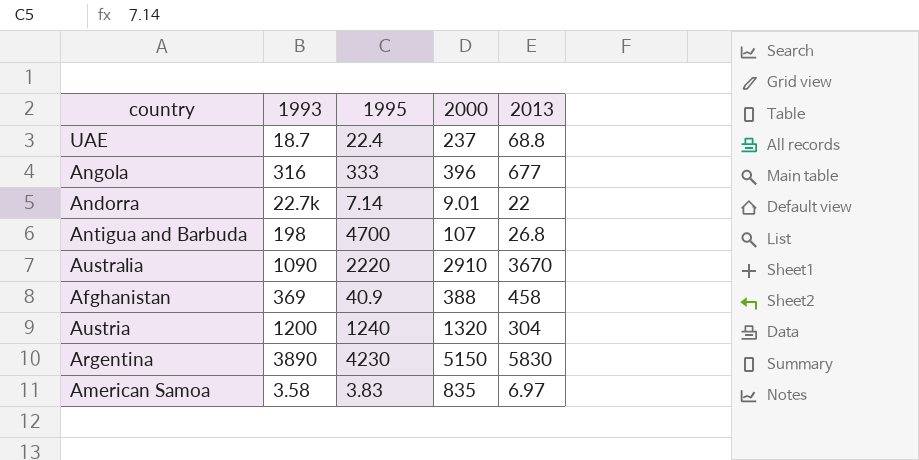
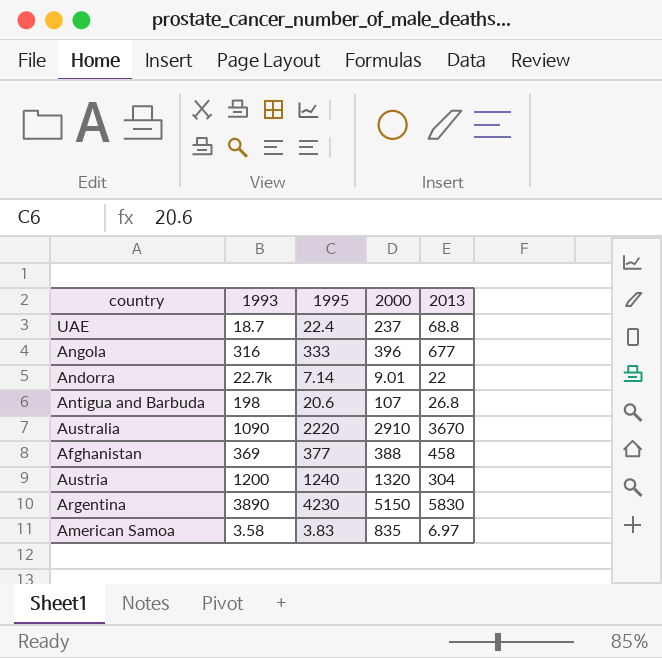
Antigua and Barbuda | 1995: 4700 -> 20.6
Afghanistan | 1995: 40.9 -> 377

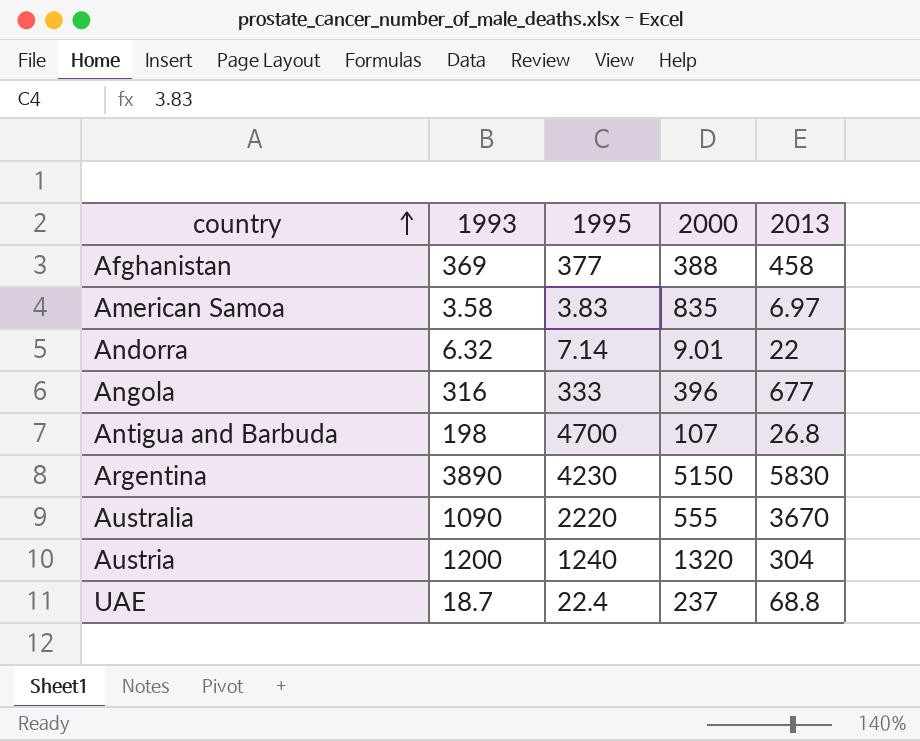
row order: none -> country ascending
Andorra | 1993: 22.7k -> 6.32
Antigua and Barbuda | 1995: 20.6 -> 4700
Australia | 2000: 2910 -> 555

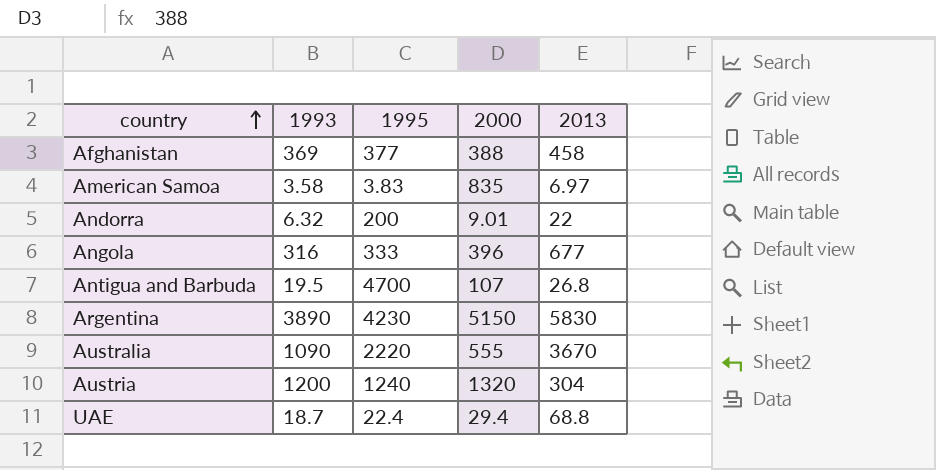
Andorra | 1995: 7.14 -> 200
Antigua and Barbuda | 1993: 198 -> 19.5
UAE | 2000: 237 -> 29.4

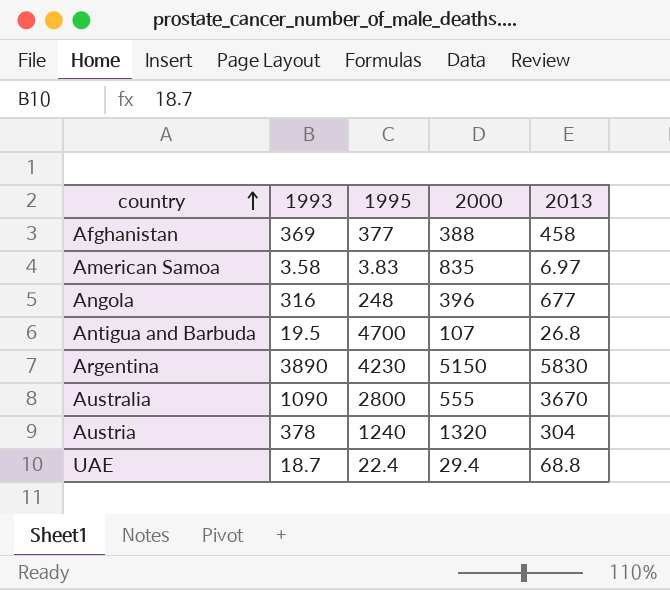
row Andorra: 6.32 | 200 | 9.01 | 22 -> none
Angola | 1995: 333 -> 248
Australia | 1995: 2220 -> 2800
Austria | 1993: 1200 -> 378

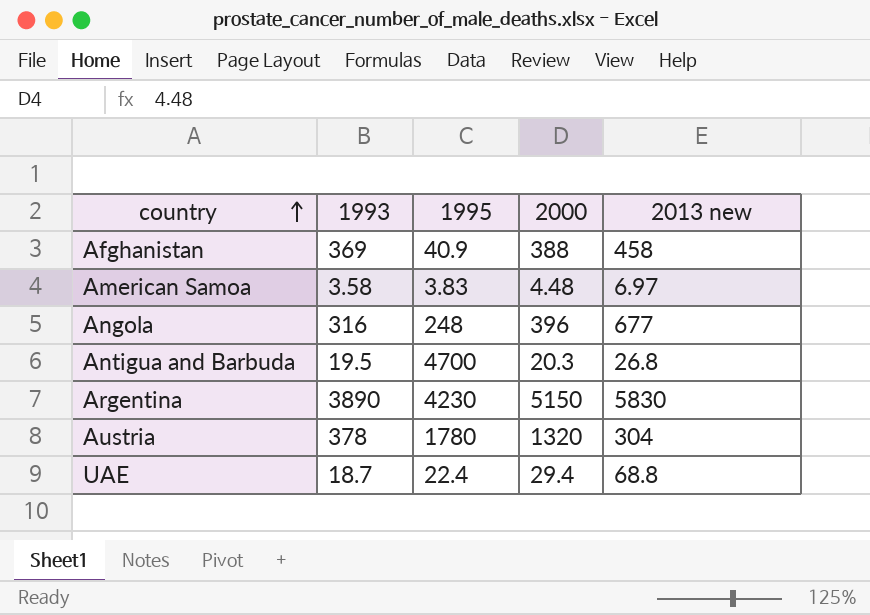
column name: 2013 -> 2013 new
row Australia: 1090 | 2800 | 555 | 3670 -> none
Afghanistan | 1995: 377 -> 40.9
American Samoa | 2000: 835 -> 4.48
Antigua and Barbuda | 2000: 107 -> 20.3
Austria | 1995: 1240 -> 1780

